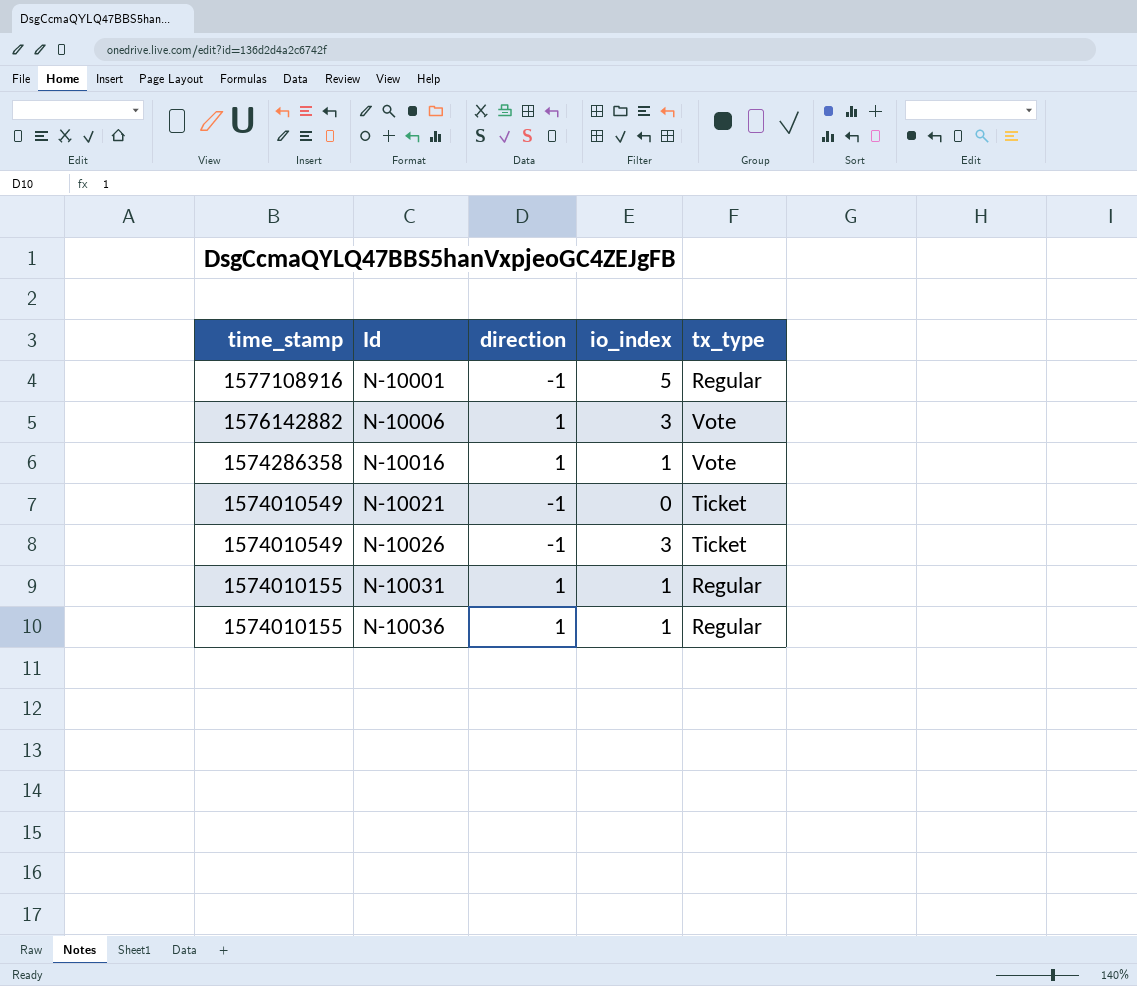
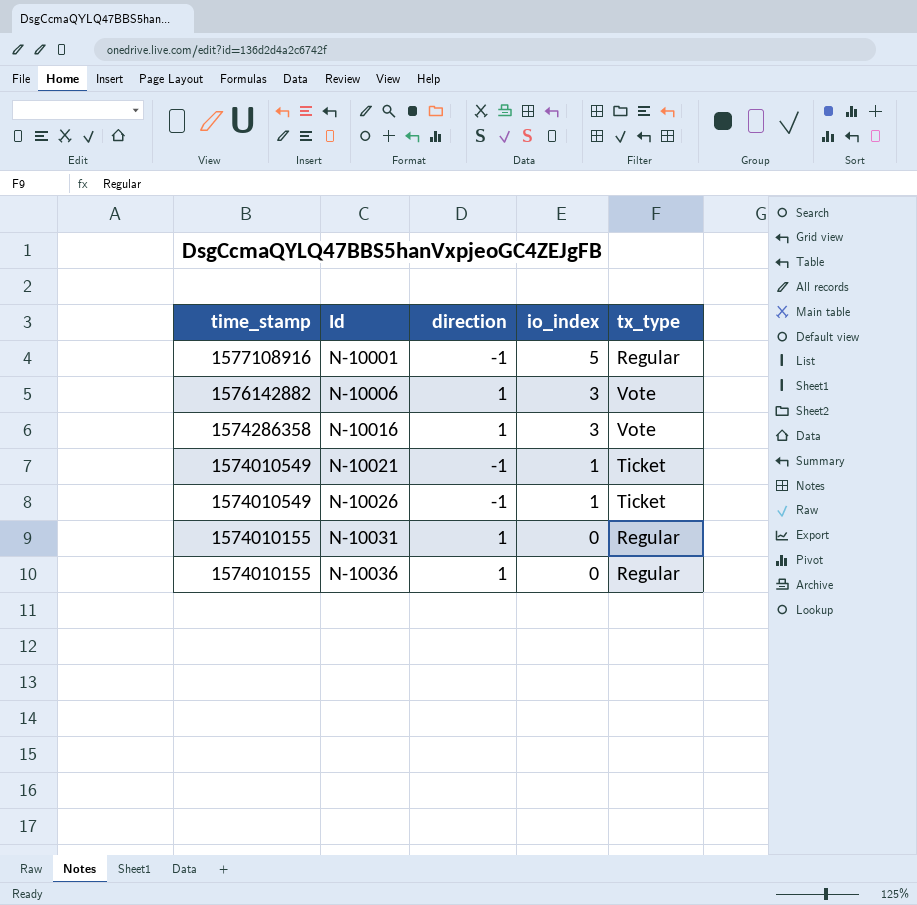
N-10016 | io_index: 1 -> 3
N-10021 | io_index: 0 -> 1
N-10026 | io_index: 3 -> 1
N-10031 | io_index: 1 -> 0
N-10036 | io_index: 1 -> 0

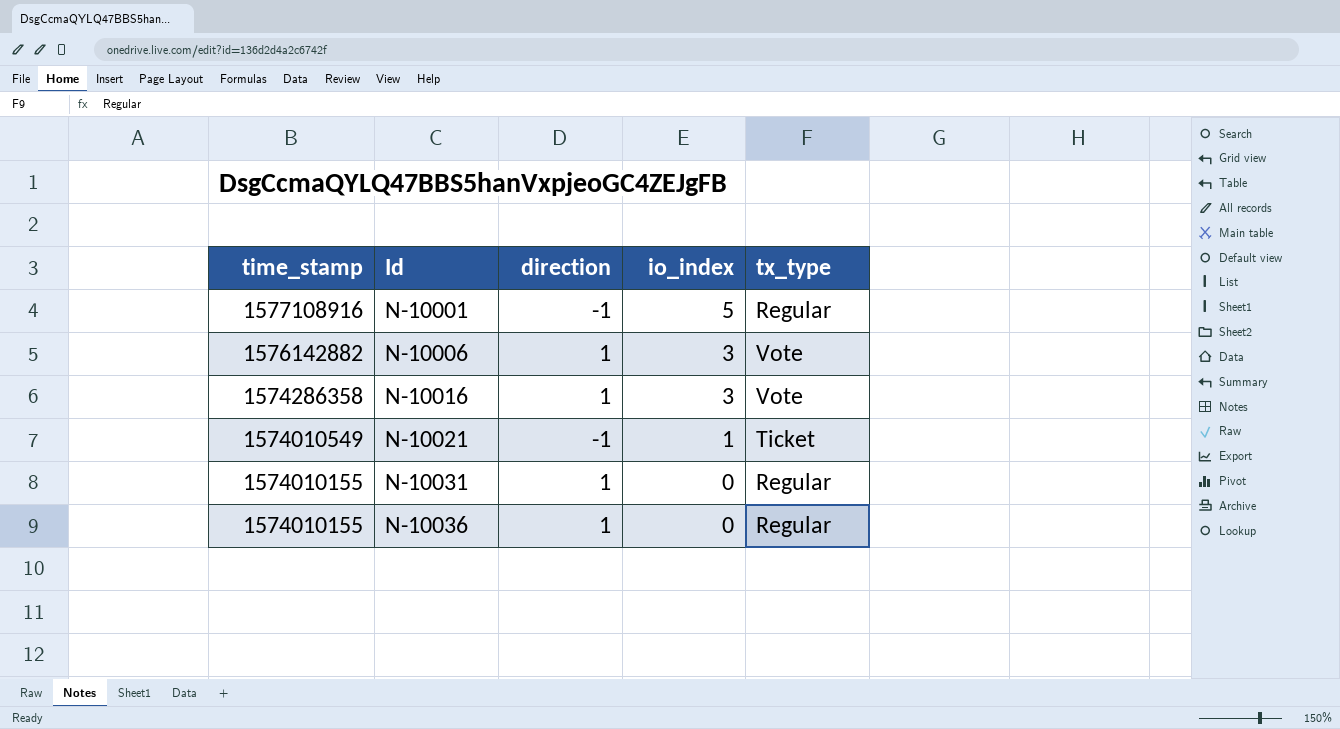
row N-10026: 1574010549 | -1 | 1 | Ticket -> none

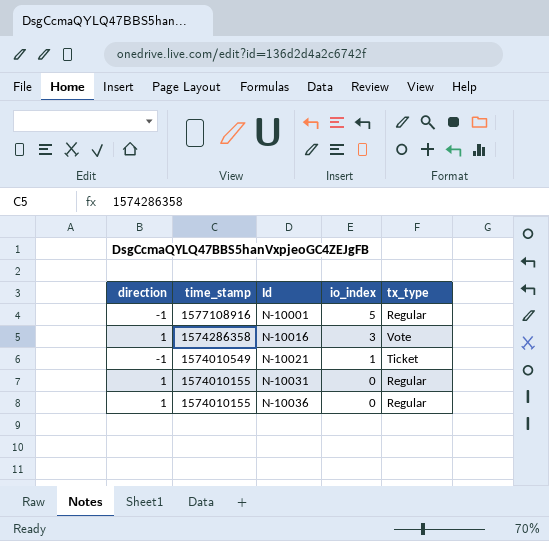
column direction | position: 3 -> 1
row N-10006: 1576142882 | 1 | 3 | Vote -> none

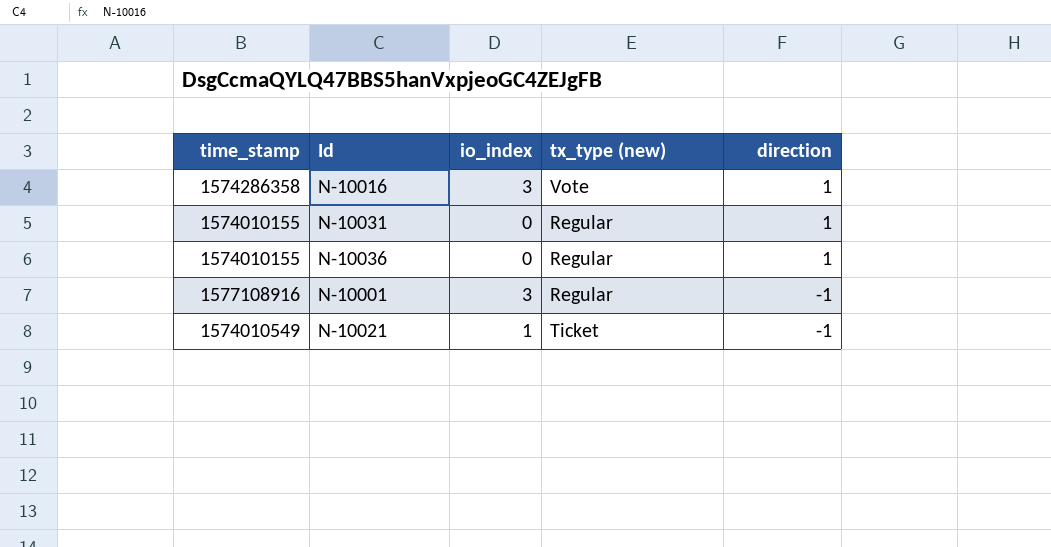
row order: time_stamp descending -> direction descending
column name: tx_type -> tx_type (new)
column direction | position: 1 -> 5
N-10001 | io_index: 5 -> 3

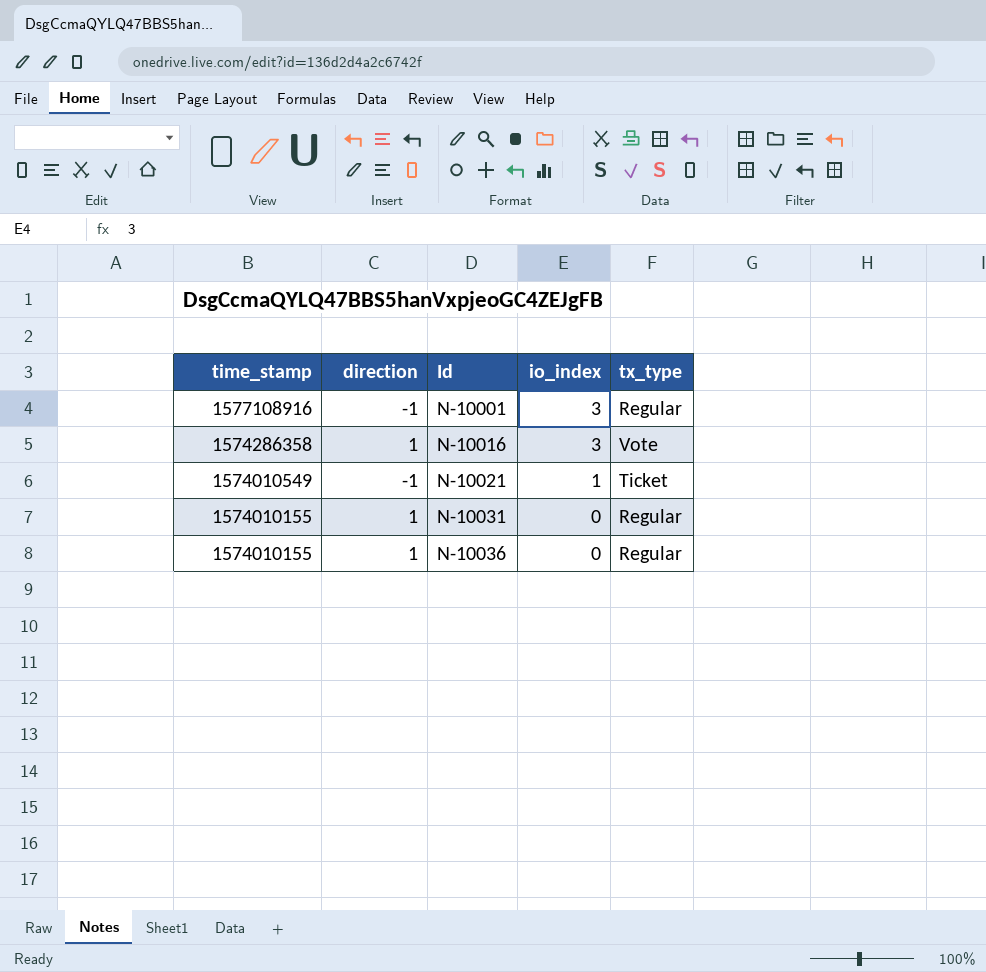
row order: direction descending -> time_stamp descending
column direction | position: 5 -> 2
column name: tx_type (new) -> tx_type

